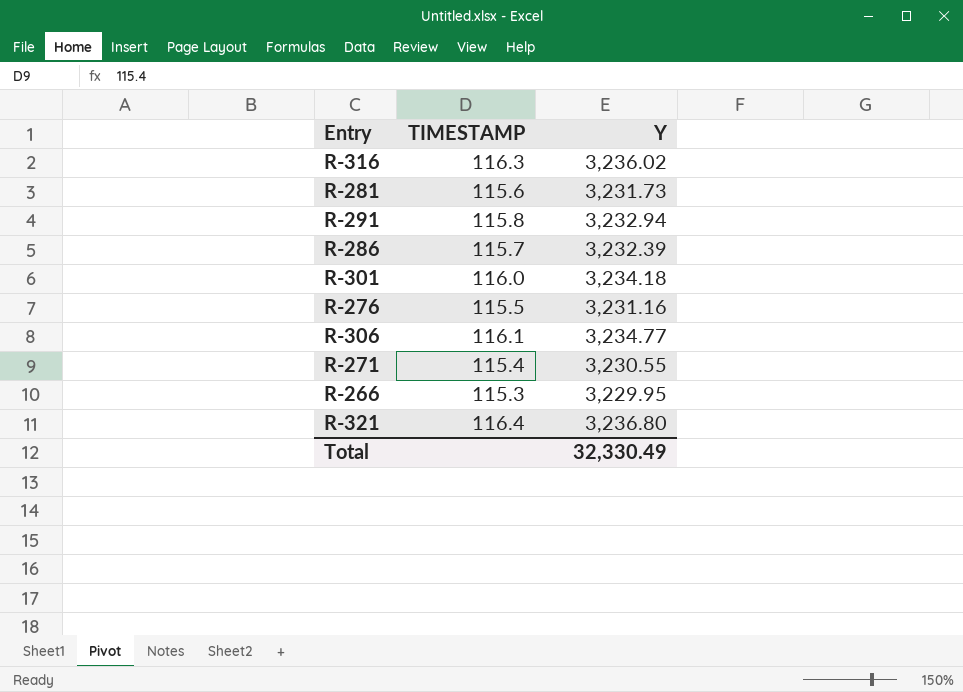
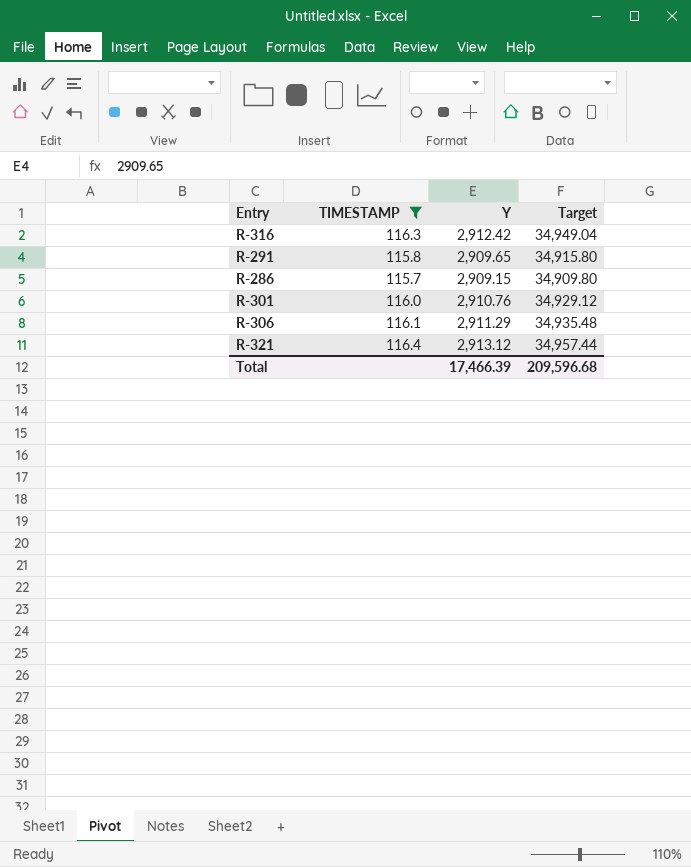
filter: none -> TIMESTAMP >= 115.7
column Target | formula: none -> [Y] * 12
R-316 | Y: 3,236.02 -> 2,912.42
R-291 | Y: 3,232.94 -> 2,909.65
R-286 | Y: 3,232.39 -> 2,909.15
R-301 | Y: 3,234.18 -> 2,910.76
R-306 | Y: 3,234.77 -> 2,911.29
R-321 | Y: 3,236.80 -> 2,913.12
Total | Y: 32,330.49 -> 17,466.39

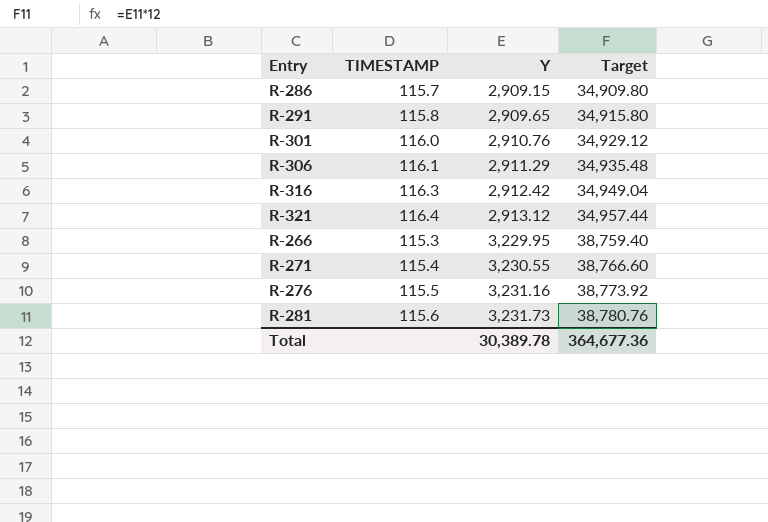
filter: TIMESTAMP >= 115.7 -> none
row order: none -> Y ascending
Total | Y: 17,466.39 -> 30,389.78
Total | Target: 209,596.68 -> 364,677.36

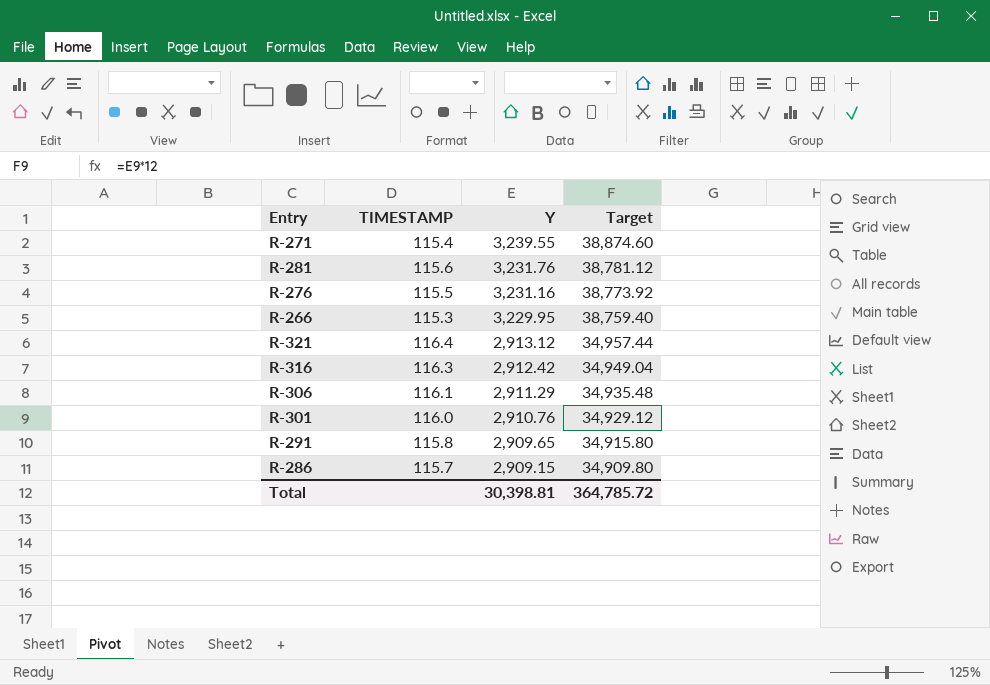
row order: Y ascending -> Y descending
R-271 | Y: 3,230.55 -> 3,239.55
R-271 | Target: 38,766.60 -> 38,874.60
R-281 | Y: 3,231.73 -> 3,231.76
R-281 | Target: 38,780.76 -> 38,781.12
Total | Y: 30,389.78 -> 30,398.81
Total | Target: 364,677.36 -> 364,785.72

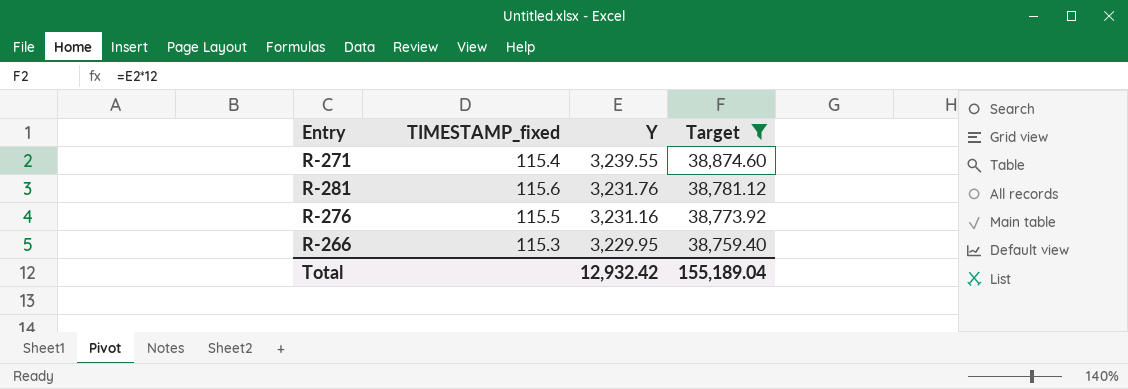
filter: none -> Target >= 38,759.40
column name: TIMESTAMP -> TIMESTAMP_fixed
Total | Y: 30,398.81 -> 12,932.42
Total | Target: 364,785.72 -> 155,189.04

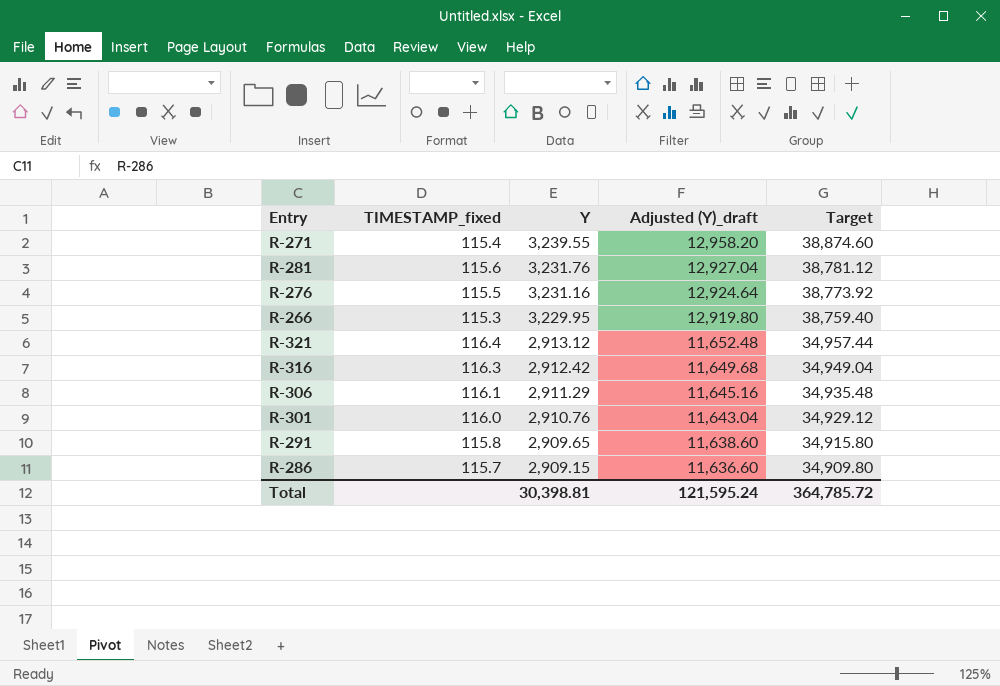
filter: Target >= 38,759.40 -> none
column Adjusted (Y)_draft | formula: none -> [Y] * 4
Total | Y: 12,932.42 -> 30,398.81
Total | Target: 155,189.04 -> 364,785.72

